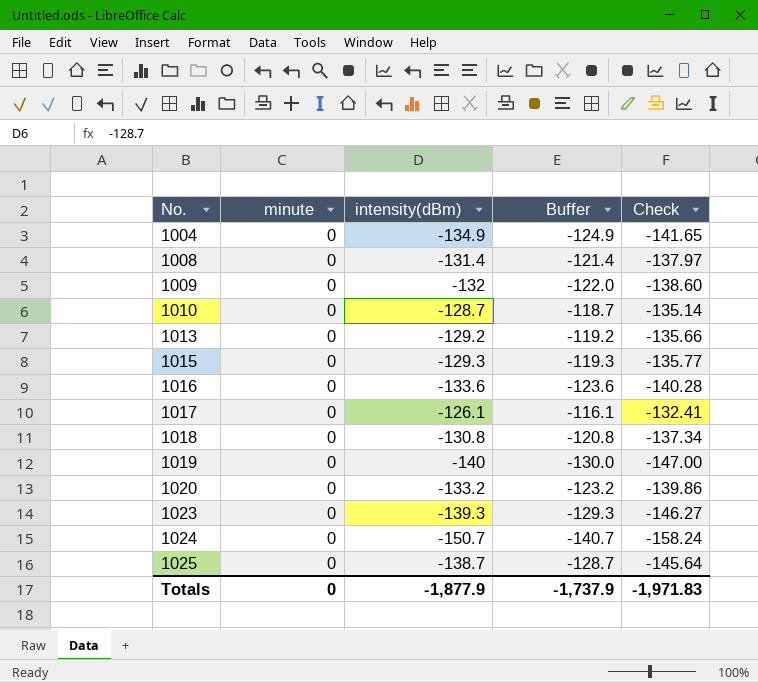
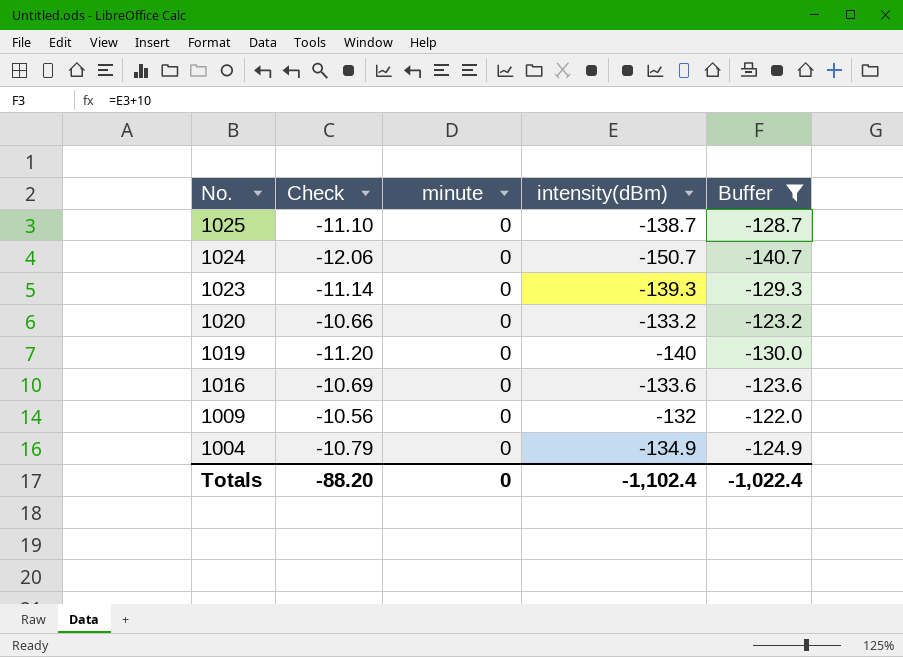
filter: none -> Buffer <= -122.0
row order: No. ascending -> No. descending
column Check | formula: [intensity(dBm)] * 1.05 -> [intensity(dBm)] * 0.08
column Check | position: 5 -> 2
Totals | Check: -1,971.83 -> -88.20
Totals | intensity(dBm): -1,877.9 -> -1,102.4
Totals | Buffer: -1,737.9 -> -1,022.4

